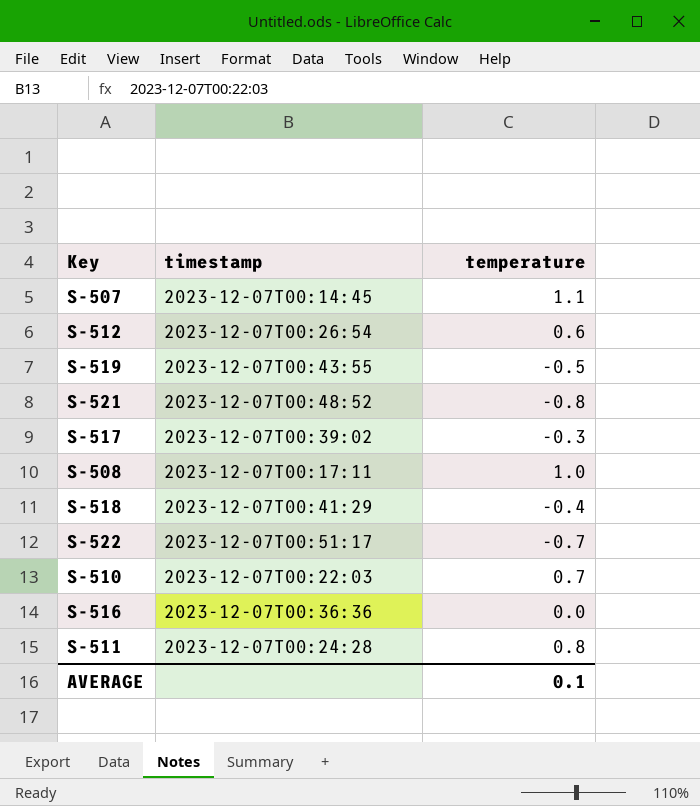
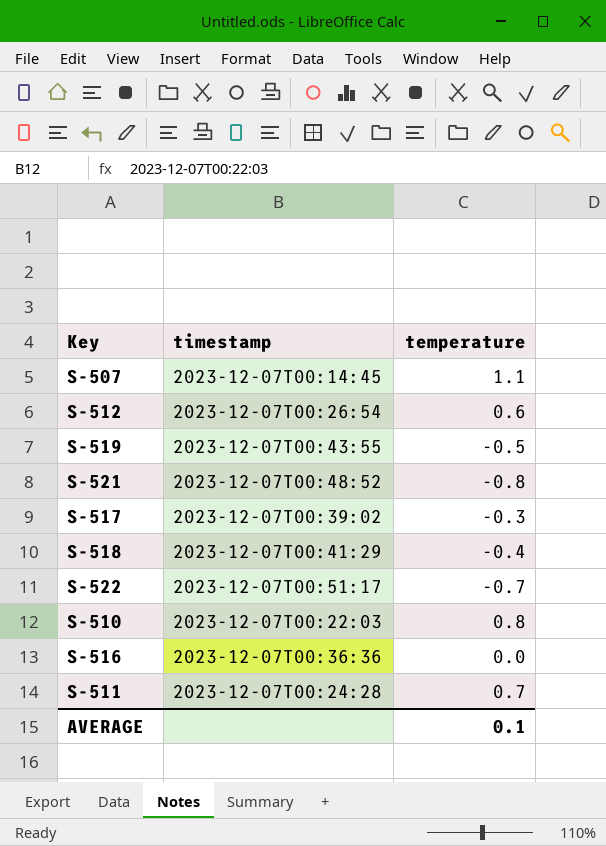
row S-508: 2023-12-07T00:17:11 | 1.0 -> none
S-510 | temperature: 0.7 -> 0.8
S-511 | temperature: 0.8 -> 0.7

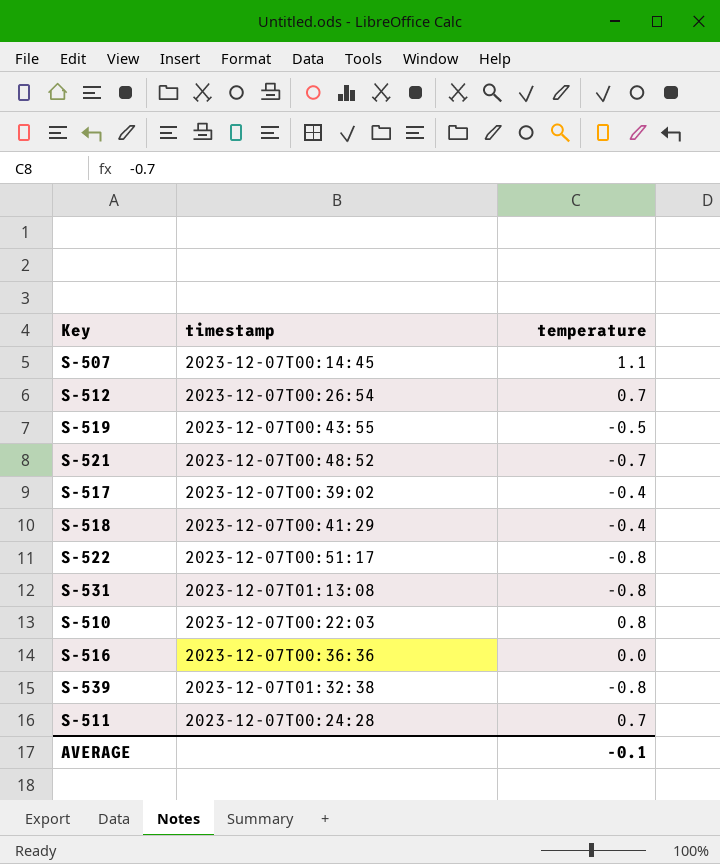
S-512 | temperature: 0.6 -> 0.7
S-521 | temperature: -0.8 -> -0.7
S-517 | temperature: -0.3 -> -0.4
S-522 | temperature: -0.7 -> -0.8
row S-531: none -> 2023-12-07T01:13:08 | -0.8
row S-539: none -> 2023-12-07T01:32:38 | -0.8
AVERAGE | temperature: 0.1 -> -0.1

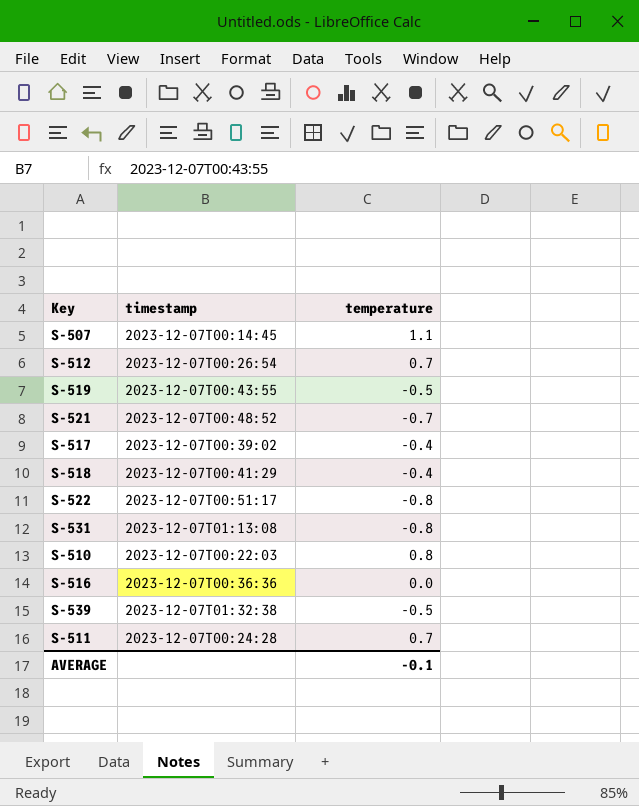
S-539 | temperature: -0.8 -> -0.5

